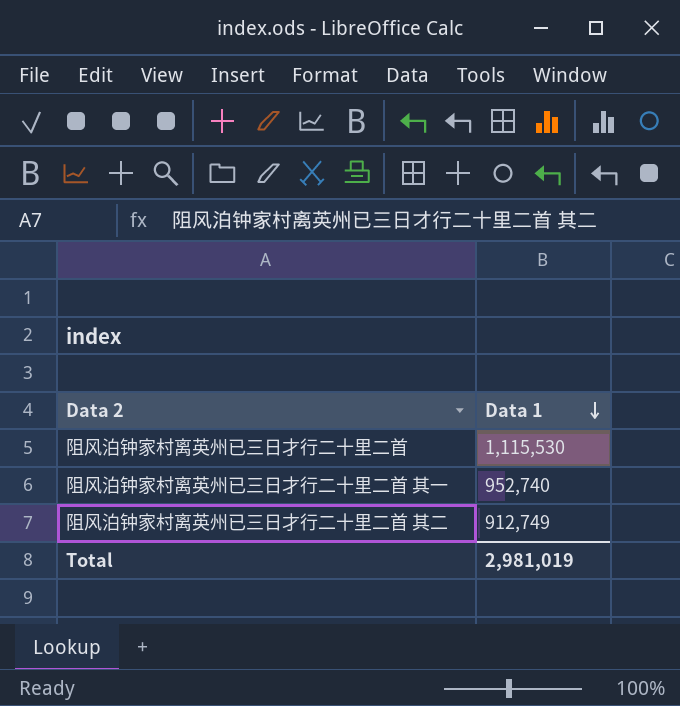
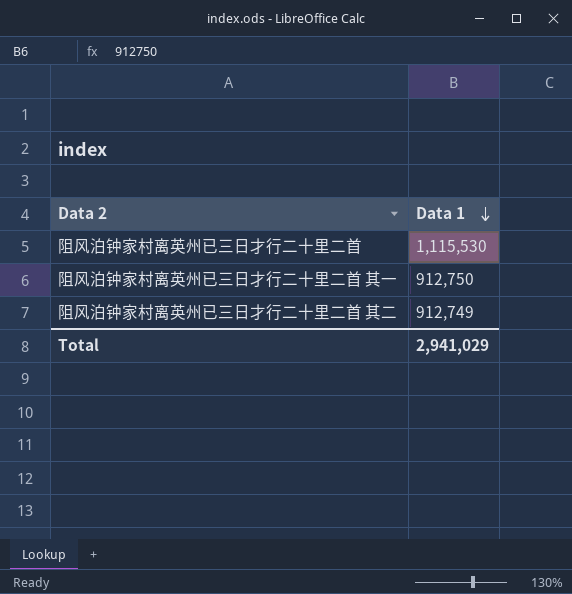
阻风泊钟家村离英州已三日才行二十里二首 其一 | Data 1: 952,740 -> 912,750
Total | Data 1: 2,981,019 -> 2,941,029

